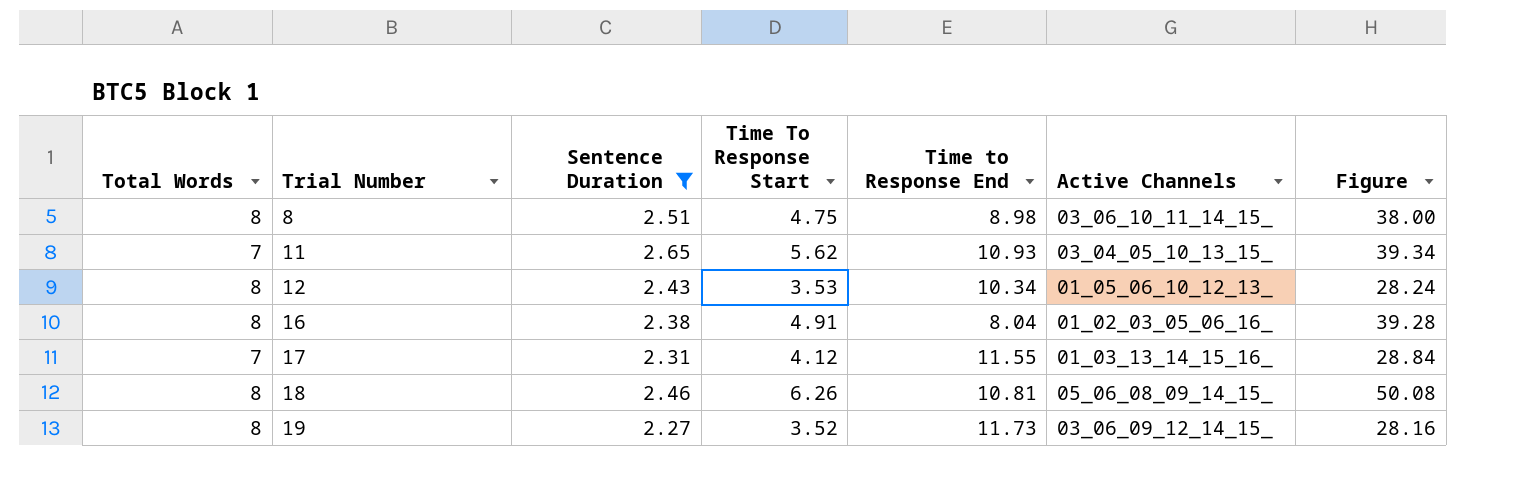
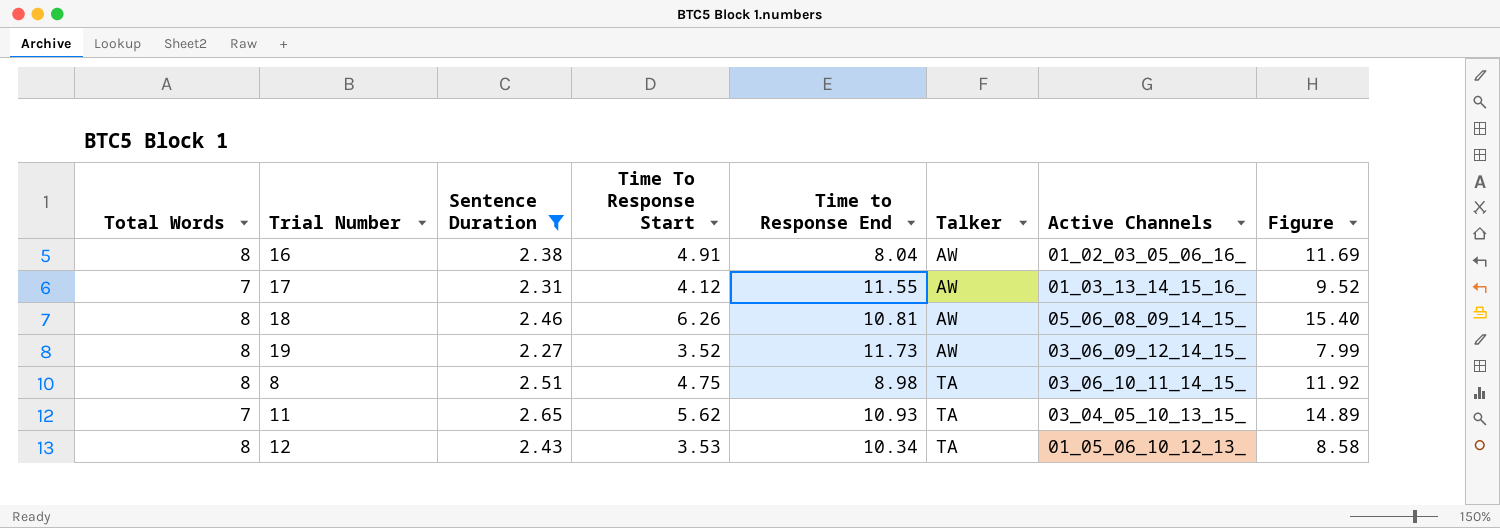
row order: Trial Number ascending -> Talker ascending
column Talker | position: none -> 6
column Figure | formula: [Total Words] * [Time To Response Start] -> [Sentence Duration] * [Time To Response Start]

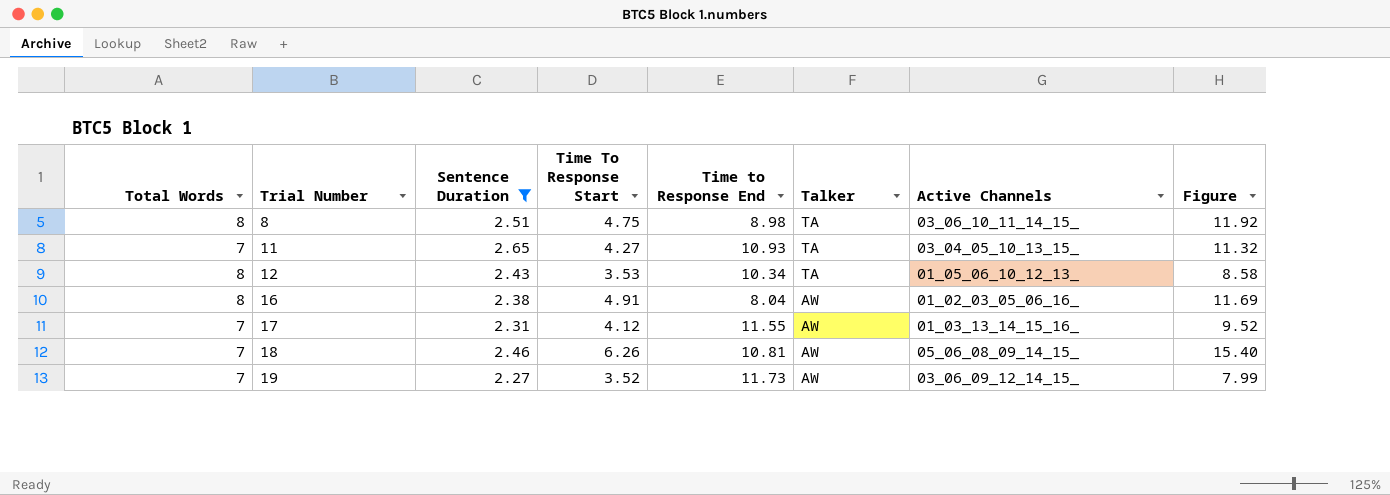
row order: Talker ascending -> Trial Number ascending
11 | Time To Response Start: 5.62 -> 4.27
11 | Figure: 14.89 -> 11.32
18 | Total Words: 8 -> 7
19 | Total Words: 8 -> 7

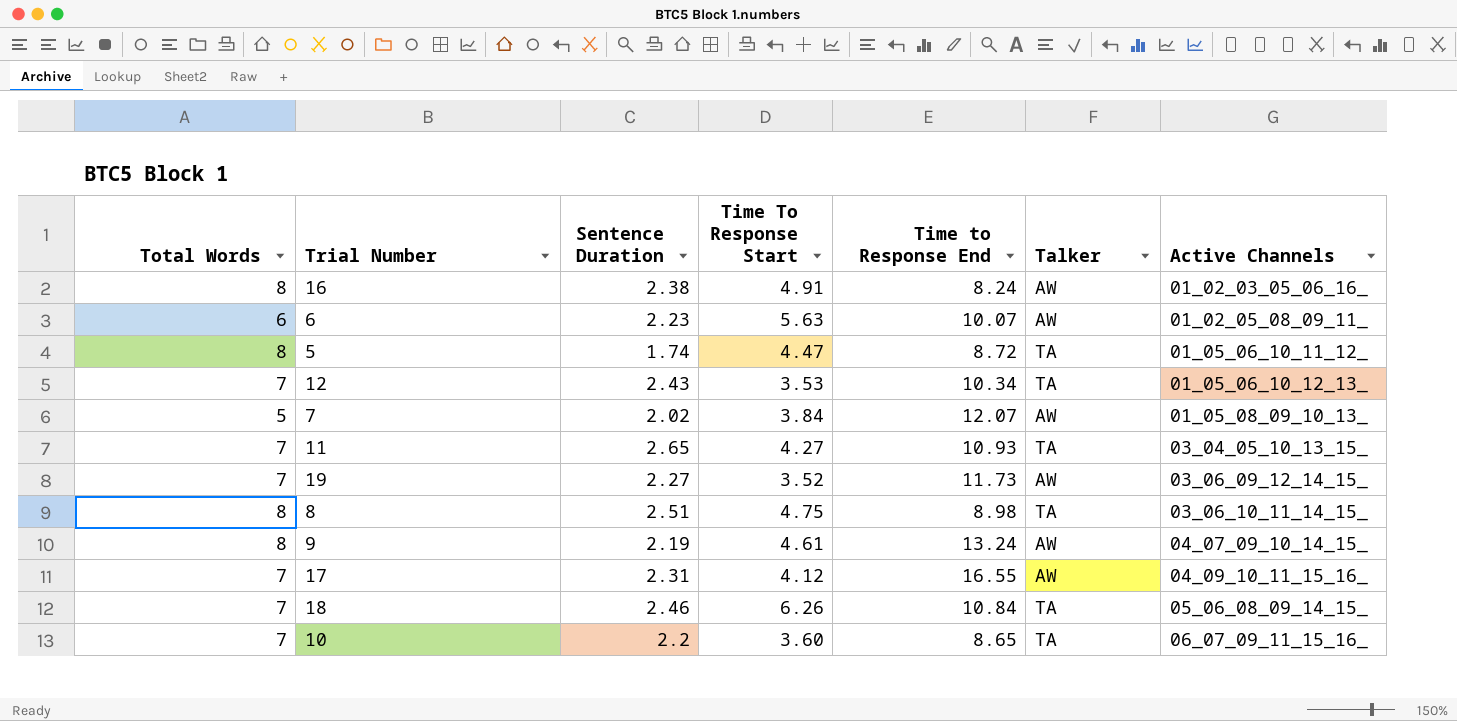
filter: Sentence Duration >= 2.27 -> none
row order: Trial Number ascending -> Active Channels ascending
column Figure | formula: [Sentence Duration] * [Time To Response Start] -> none
16 | Time to Response End: 8.04 -> 8.24
12 | Total Words: 8 -> 7
17 | Time to Response End: 11.55 -> 16.55
17 | Active Channels: 01_03_13_14_15_16_ -> 04_09_10_11_15_16_
18 | Time to Response End: 10.81 -> 10.84
18 | Talker: AW -> TA

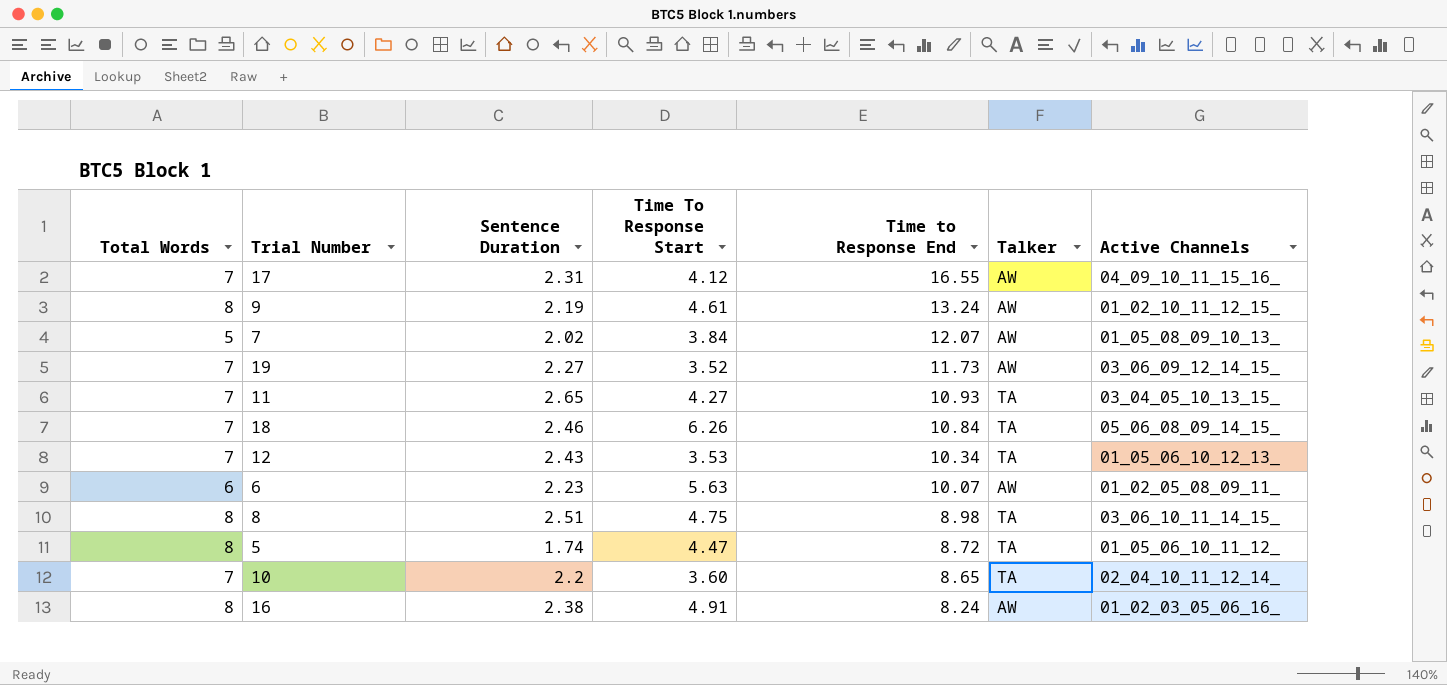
row order: Active Channels ascending -> Time to Response End descending
9 | Active Channels: 04_07_09_10_14_15_ -> 01_02_10_11_12_15_
10 | Active Channels: 06_07_09_11_15_16_ -> 02_04_10_11_12_14_

